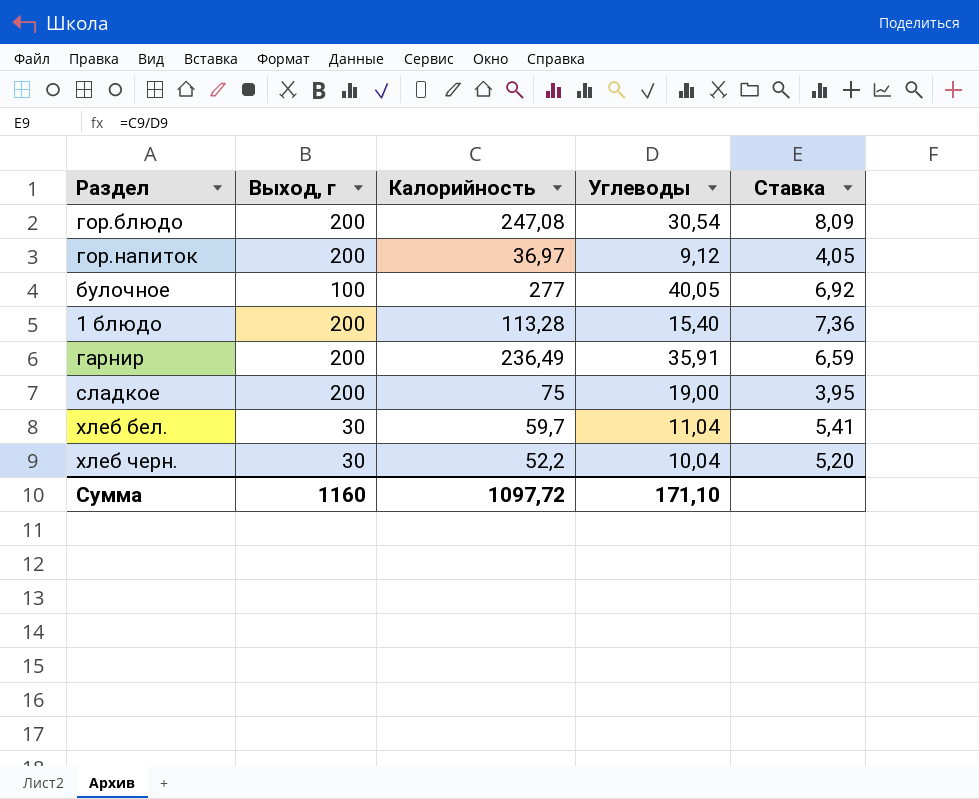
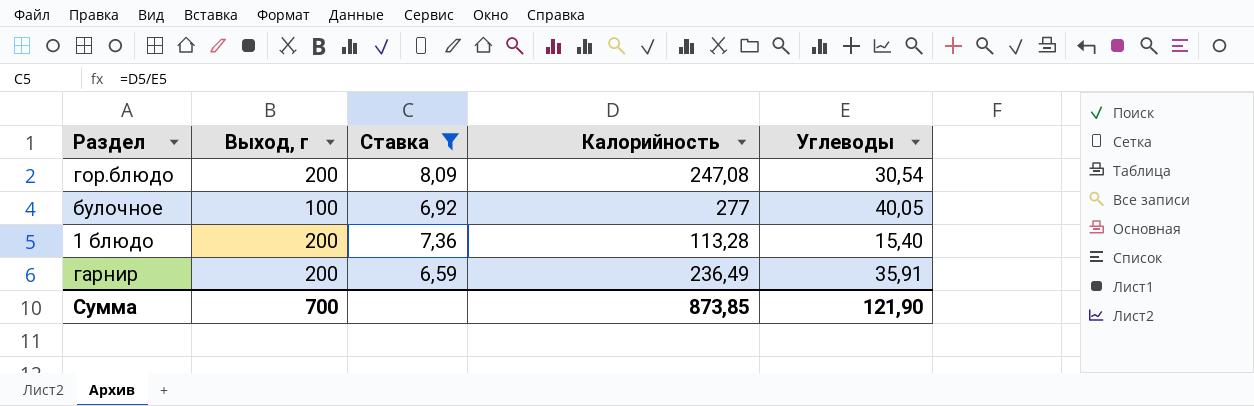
filter: none -> Ставка >= 6,59
column Ставка | position: 5 -> 3
Сумма | Выход, г: 1160 -> 700
Сумма | Калорийность: 1097,72 -> 873,85
Сумма | Углеводы: 171,10 -> 121,90

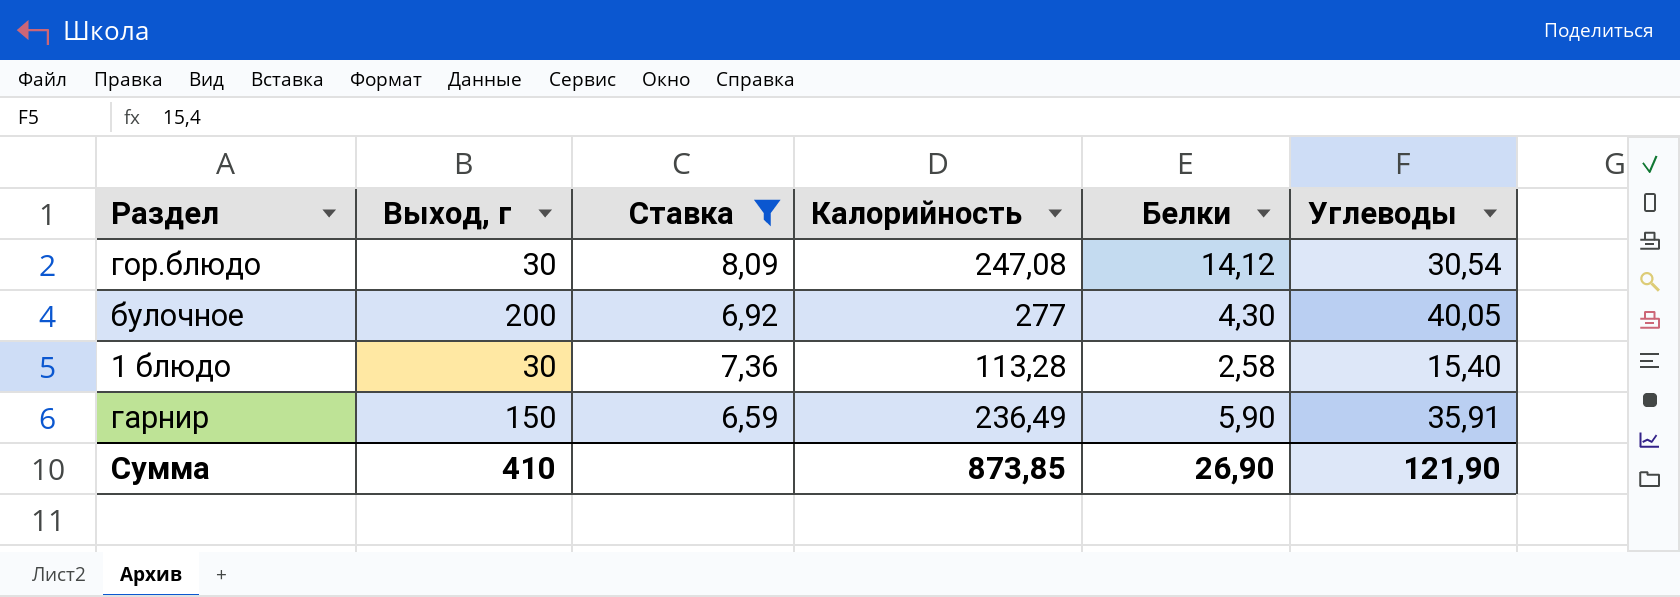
column Белки | position: none -> 5
гор.блюдо | Выход, г: 200 -> 30
булочное | Выход, г: 100 -> 200
1 блюдо | Выход, г: 200 -> 30
гарнир | Выход, г: 200 -> 150
Сумма | Выход, г: 700 -> 410

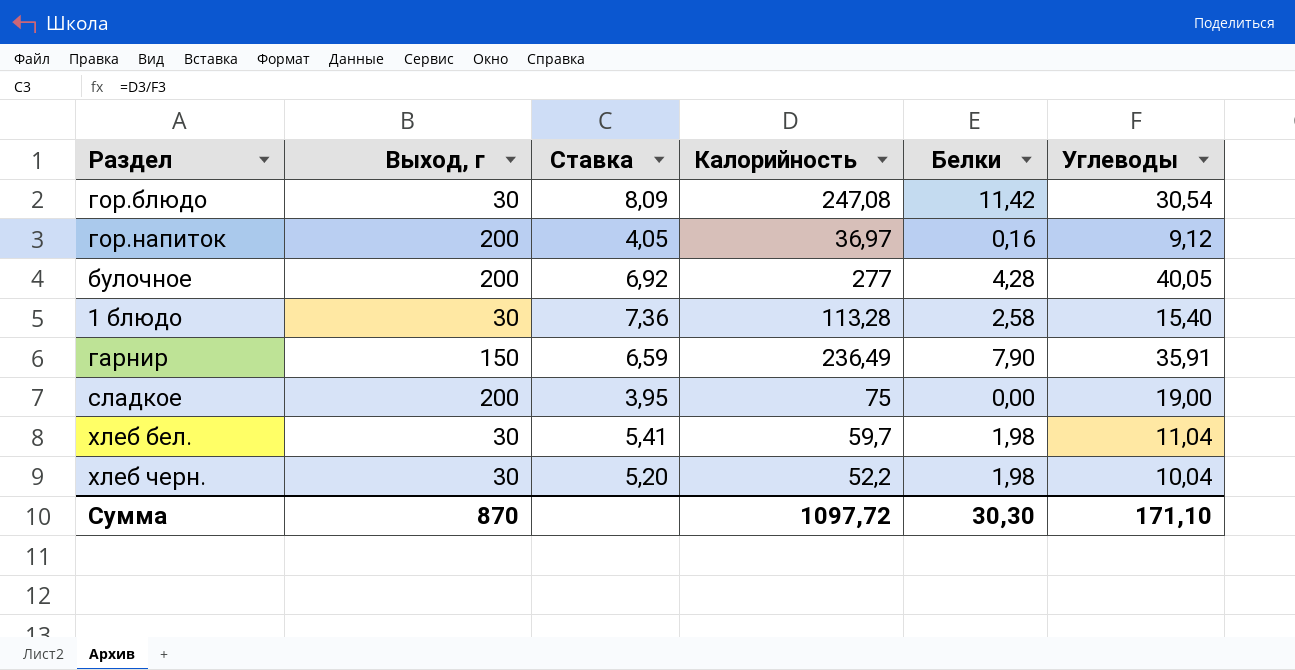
filter: Ставка >= 6,59 -> none
гор.блюдо | Белки: 14,12 -> 11,42
булочное | Белки: 4,30 -> 4,28
гарнир | Белки: 5,90 -> 7,90
Сумма | Выход, г: 410 -> 870
Сумма | Калорийность: 873,85 -> 1097,72
Сумма | Белки: 26,90 -> 30,30
Сумма | Углеводы: 121,90 -> 171,10

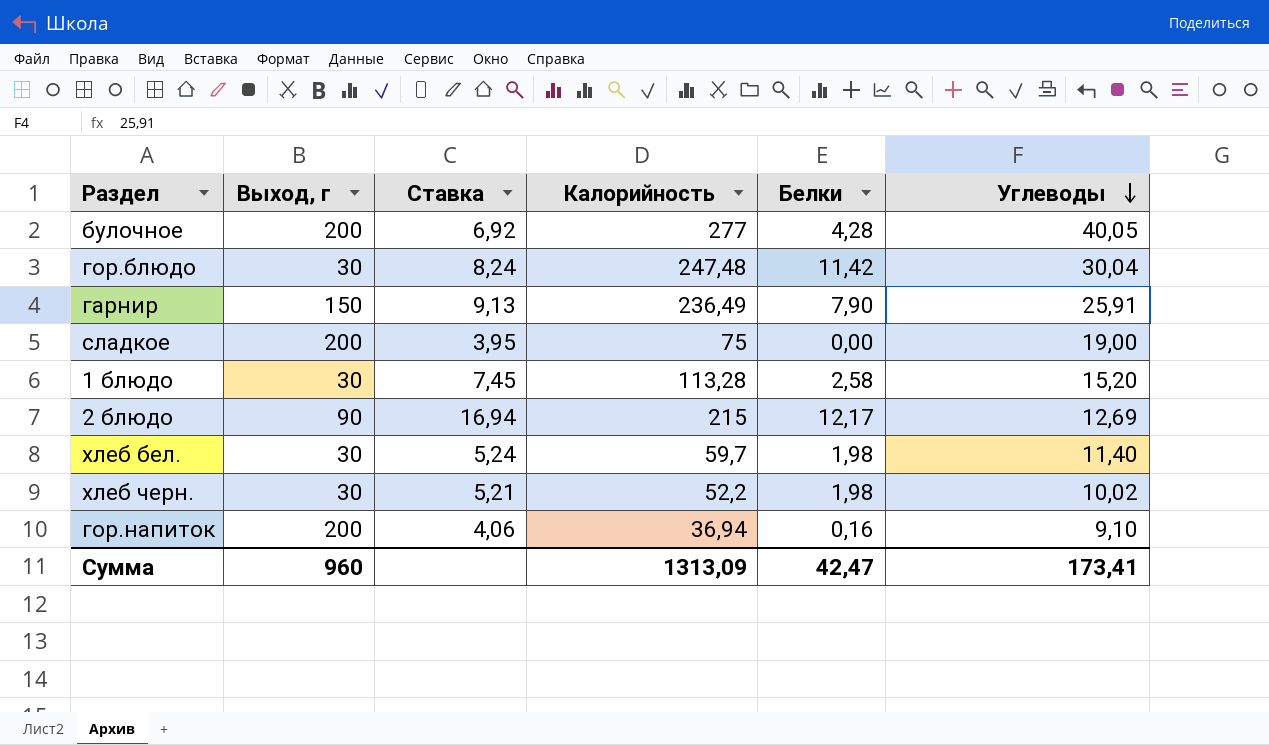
row order: none -> Углеводы descending
гор.блюдо | Ставка: 8,09 -> 8,24
гор.блюдо | Калорийность: 247,08 -> 247,48
гор.блюдо | Углеводы: 30,54 -> 30,04
гарнир | Ставка: 6,59 -> 9,13
гарнир | Углеводы: 35,91 -> 25,91
1 блюдо | Ставка: 7,36 -> 7,45
1 блюдо | Углеводы: 15,40 -> 15,20
row 2 блюдо: none -> 90 | 16,94 | 215 | 12,17 | 12,69
хлеб бел. | Ставка: 5,41 -> 5,24
хлеб бел. | Углеводы: 11,04 -> 11,40
хлеб черн. | Ставка: 5,20 -> 5,21
хлеб черн. | Углеводы: 10,04 -> 10,02
гор.напиток | Ставка: 4,05 -> 4,06
гор.напиток | Калорийность: 36,97 -> 36,94
гор.напиток | Углеводы: 9,12 -> 9,10
Сумма | Выход, г: 870 -> 960
Сумма | Калорийность: 1097,72 -> 1313,09
Сумма | Белки: 30,30 -> 42,47
Сумма | Углеводы: 171,10 -> 173,41

